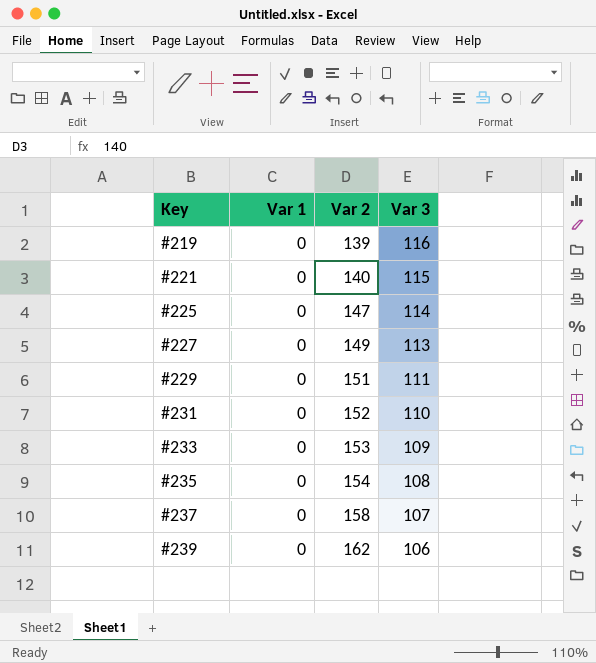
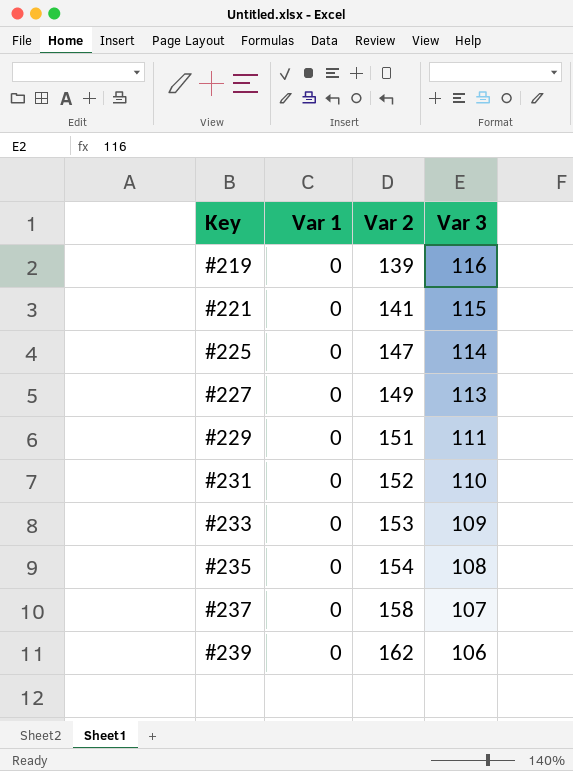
#221 | Var 2: 140 -> 141

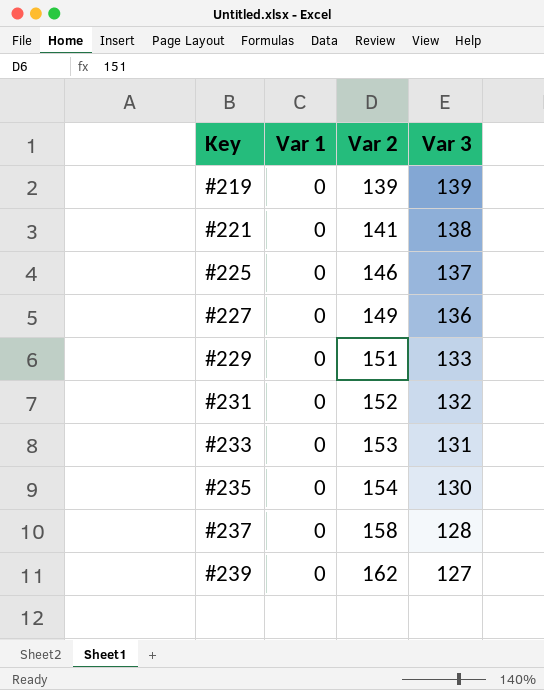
#219 | Var 3: 116 -> 139
#221 | Var 3: 115 -> 138
#225 | Var 2: 147 -> 146
#225 | Var 3: 114 -> 137
#227 | Var 3: 113 -> 136
#229 | Var 3: 111 -> 133
#231 | Var 3: 110 -> 132
#233 | Var 3: 109 -> 131
#235 | Var 3: 108 -> 130
#237 | Var 3: 107 -> 128
#239 | Var 3: 106 -> 127

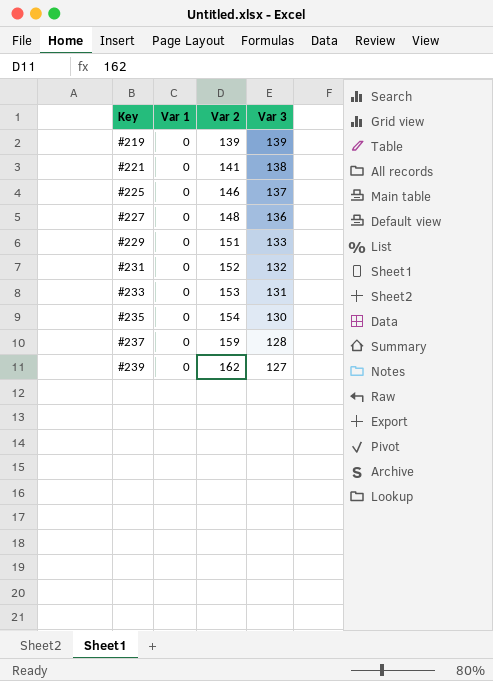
#227 | Var 2: 149 -> 148
#237 | Var 2: 158 -> 159

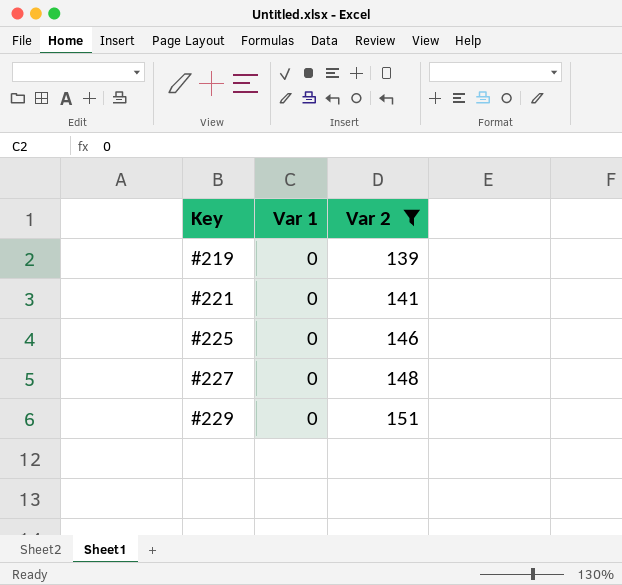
filter: none -> Var 2 <= 151
column Var 3 | position: 4 -> none

